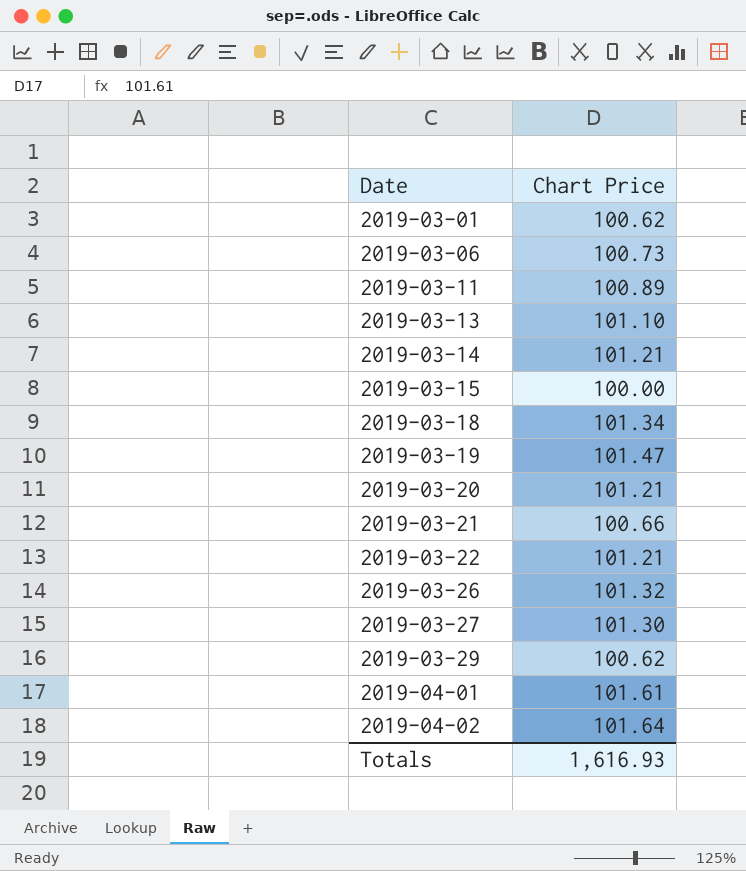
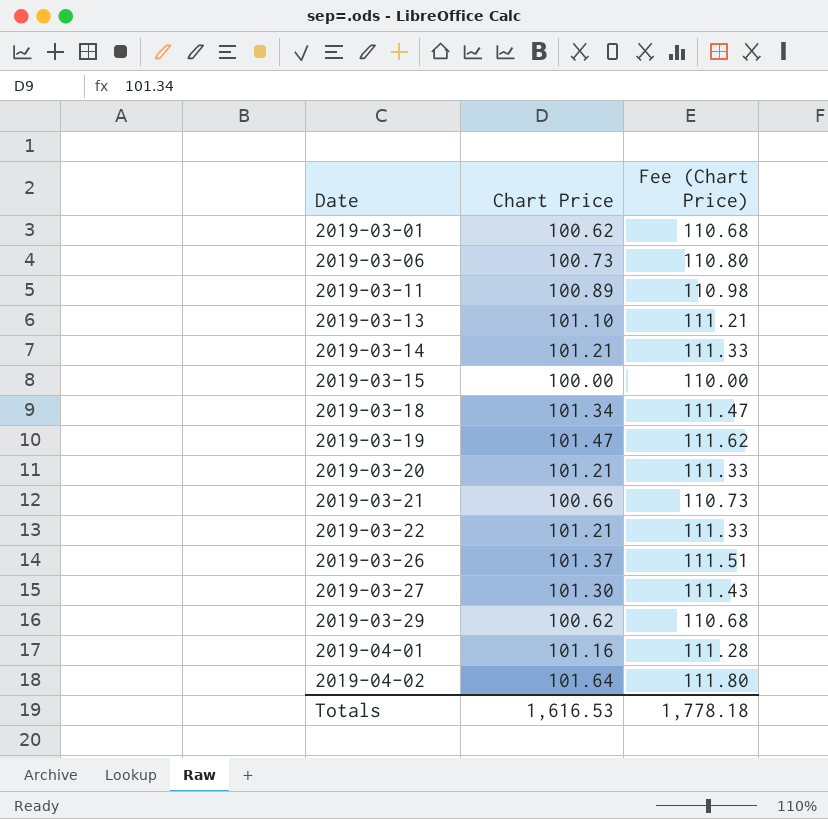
column Fee (Chart Price) | formula: none -> [Chart Price] * 1.1
2019-03-26 | Chart Price: 101.32 -> 101.37
2019-04-01 | Chart Price: 101.61 -> 101.16
Totals | Chart Price: 1,616.93 -> 1,616.53

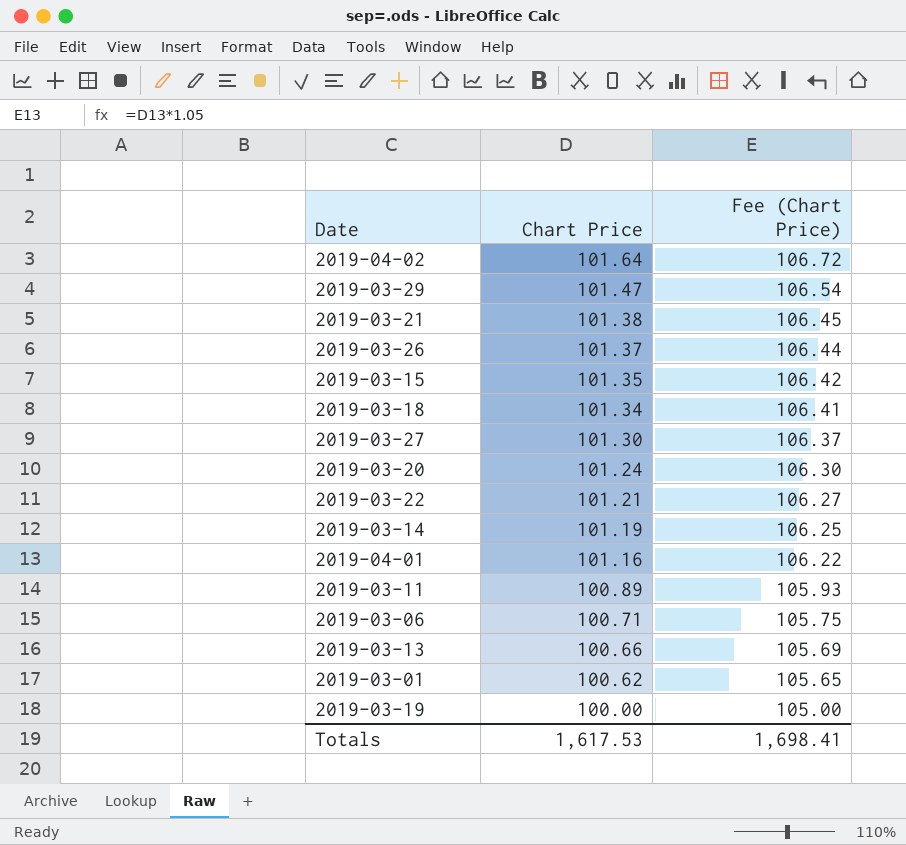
row order: Date ascending -> Chart Price descending
column Fee (Chart Price) | formula: [Chart Price] * 1.1 -> [Chart Price] * 1.05
2019-03-29 | Chart Price: 100.62 -> 101.47
2019-03-21 | Chart Price: 100.66 -> 101.38
2019-03-15 | Chart Price: 100.00 -> 101.35
2019-03-20 | Chart Price: 101.21 -> 101.24
2019-03-14 | Chart Price: 101.21 -> 101.19
2019-03-06 | Chart Price: 100.73 -> 100.71
2019-03-13 | Chart Price: 101.10 -> 100.66
2019-03-19 | Chart Price: 101.47 -> 100.00
Totals | Chart Price: 1,616.53 -> 1,617.53
Totals | Fee (Chart Price): 1,778.18 -> 1,698.41

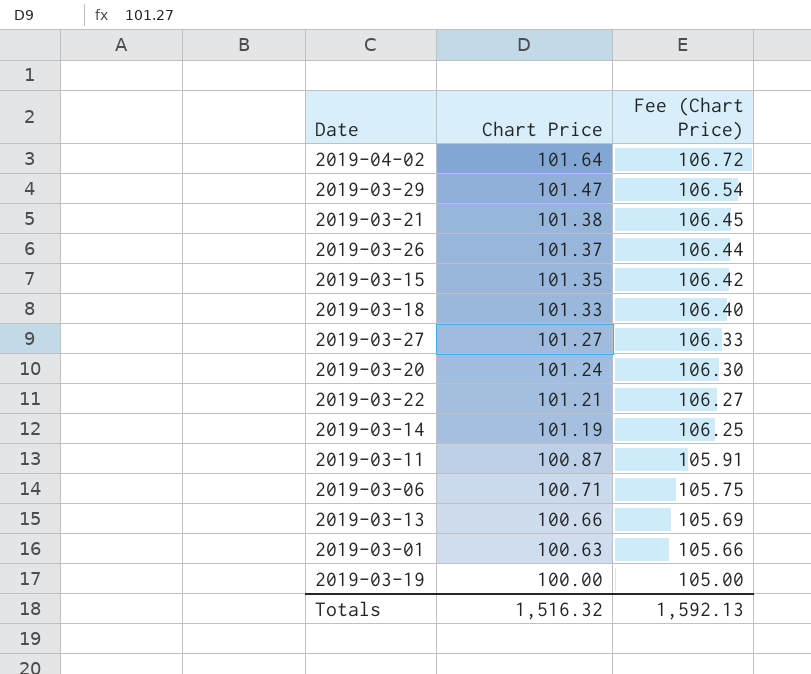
row 2019-04-01: 101.16 | 106.22 -> none
2019-03-18 | Chart Price: 101.34 -> 101.33
2019-03-18 | Fee (Chart Price): 106.41 -> 106.40
2019-03-27 | Chart Price: 101.30 -> 101.27
2019-03-27 | Fee (Chart Price): 106.37 -> 106.33
2019-03-11 | Chart Price: 100.89 -> 100.87
2019-03-11 | Fee (Chart Price): 105.93 -> 105.91
2019-03-01 | Chart Price: 100.62 -> 100.63
2019-03-01 | Fee (Chart Price): 105.65 -> 105.66
Totals | Chart Price: 1,617.53 -> 1,516.32
Totals | Fee (Chart Price): 1,698.41 -> 1,592.13

